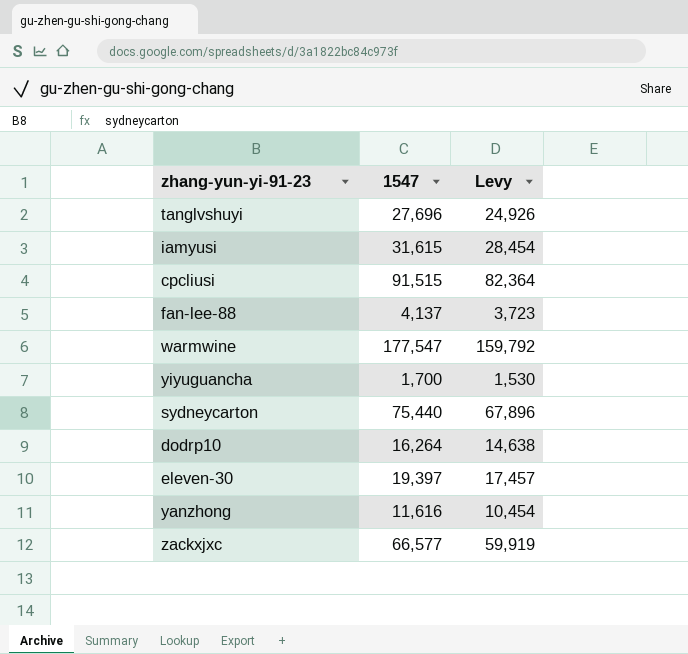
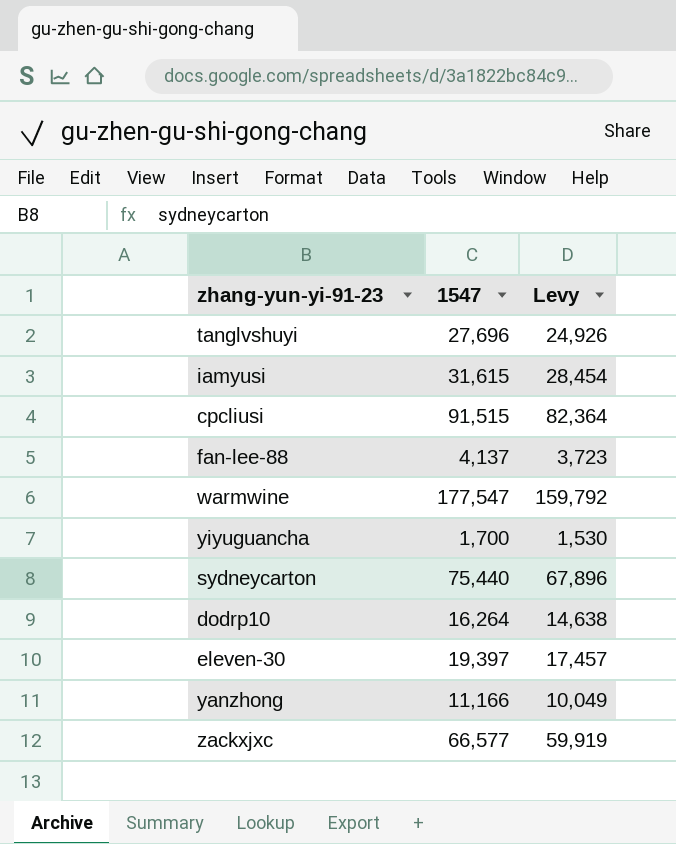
yanzhong | 1547: 11,616 -> 11,166
yanzhong | Levy: 10,454 -> 10,049

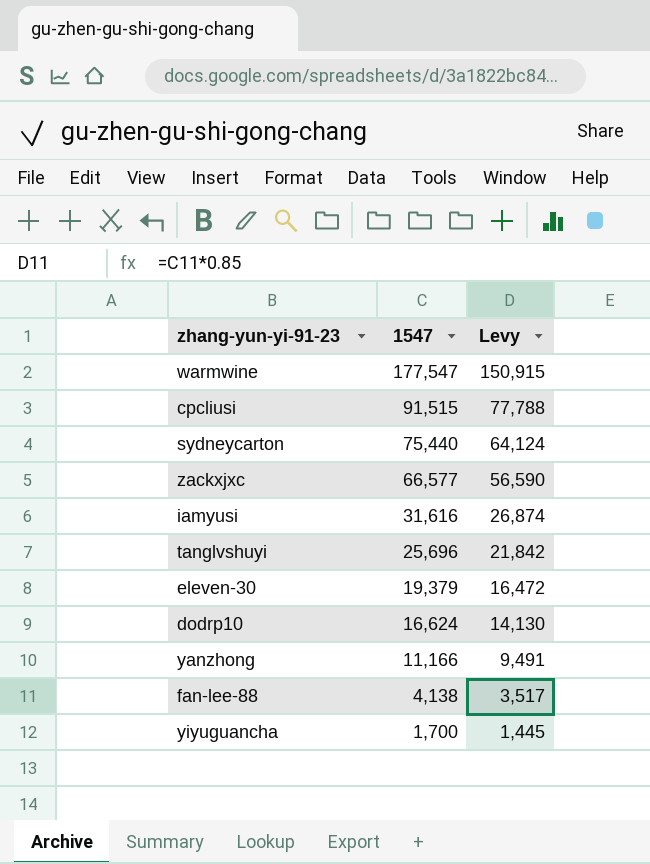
row order: none -> 1547 descending
column Levy | formula: [1547] * 0.9 -> [1547] * 0.85
iamyusi | 1547: 31,615 -> 31,616
tanglvshuyi | 1547: 27,696 -> 25,696
eleven-30 | 1547: 19,397 -> 19,379
dodrp10 | 1547: 16,264 -> 16,624
fan-lee-88 | 1547: 4,137 -> 4,138

